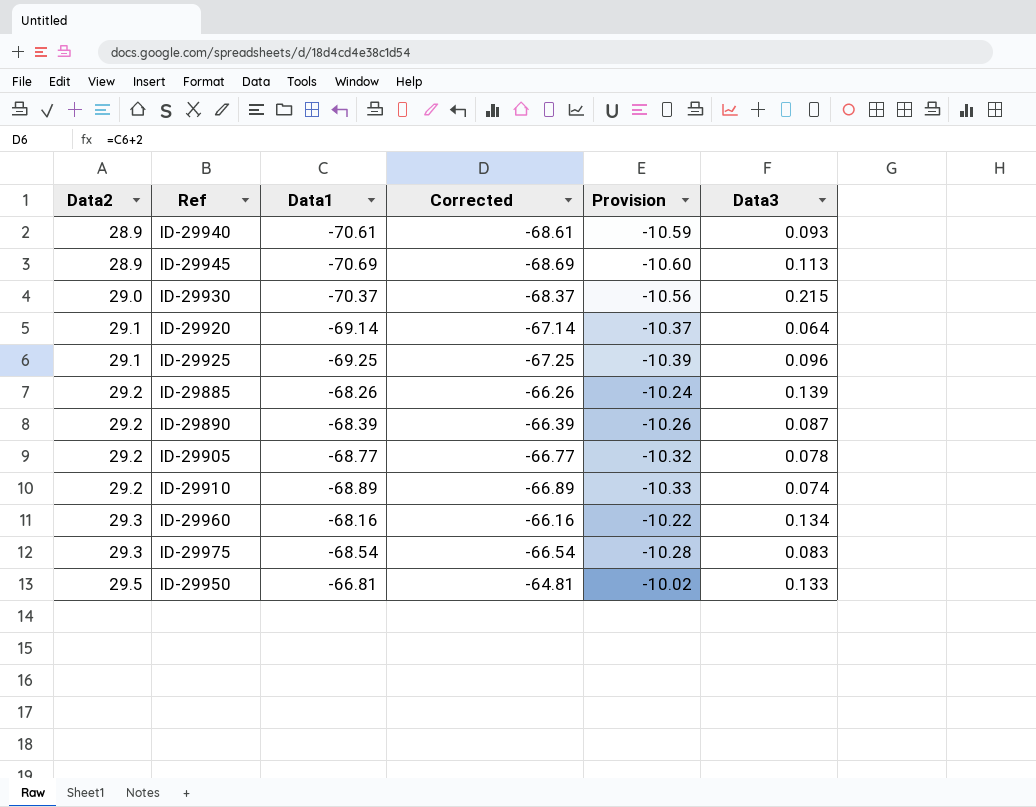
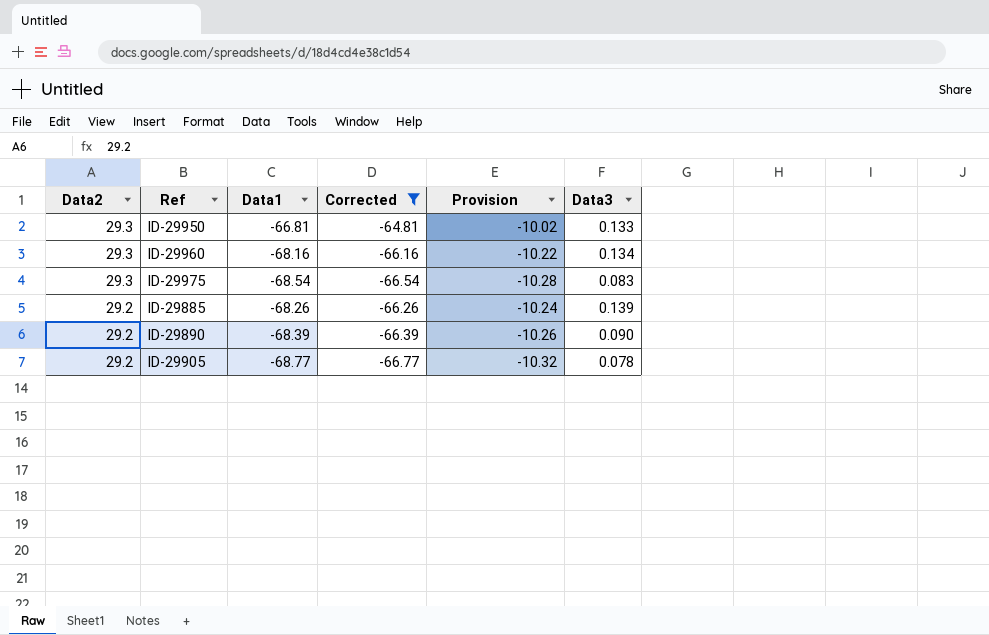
filter: none -> Corrected >= -66.77
row order: Data2 ascending -> Data2 descending
ID-29950 | Data2: 29.5 -> 29.3
ID-29890 | Data3: 0.087 -> 0.090

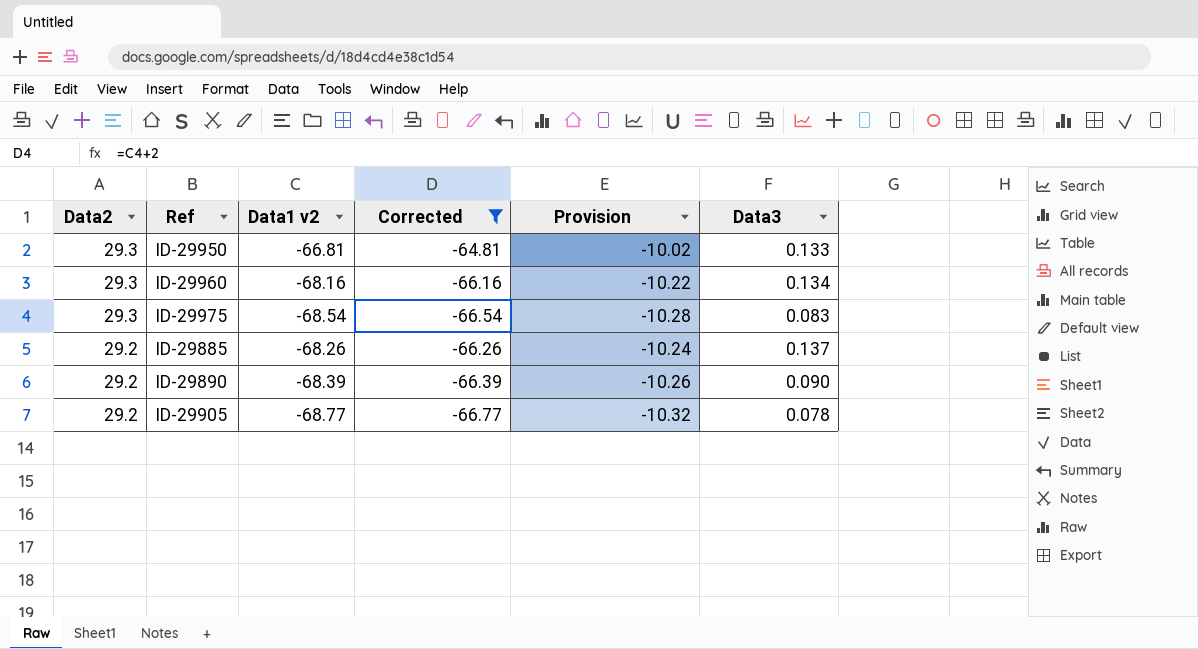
column name: Data1 -> Data1 v2
ID-29885 | Data3: 0.139 -> 0.137

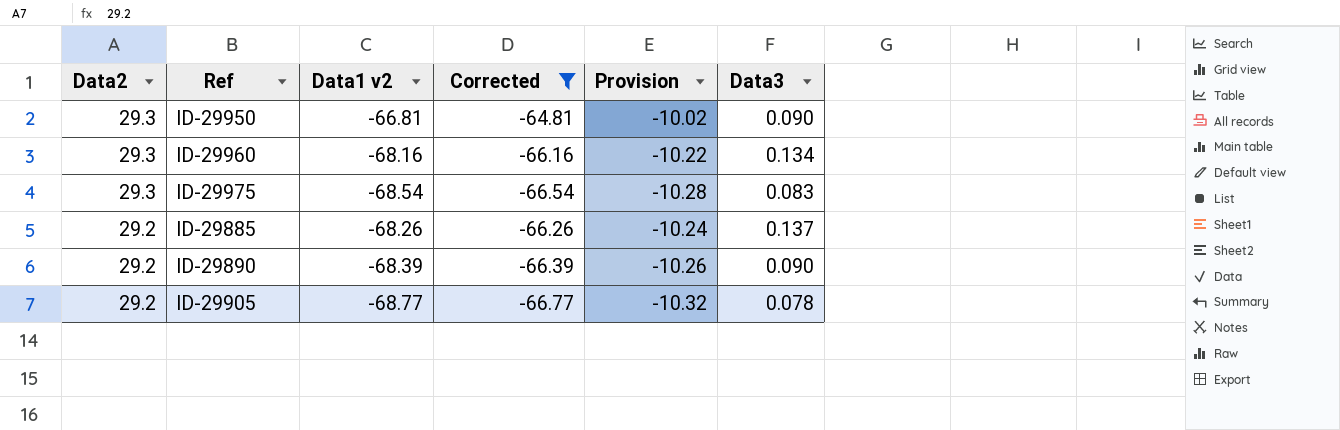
ID-29950 | Data3: 0.133 -> 0.090

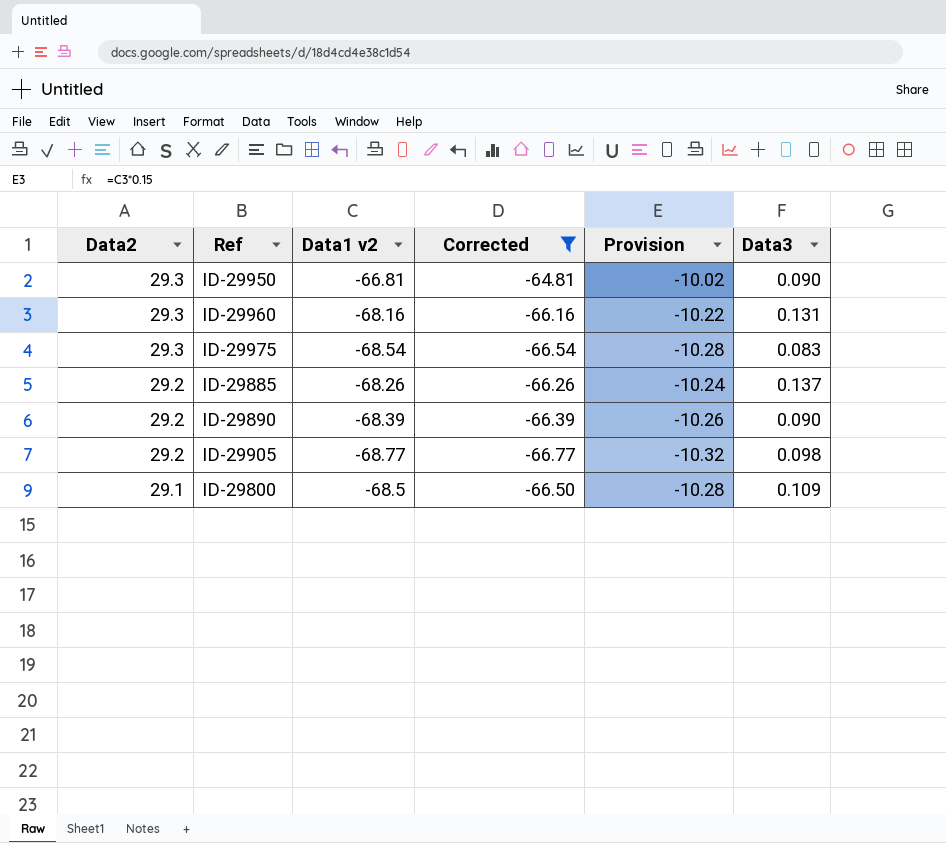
ID-29960 | Data3: 0.134 -> 0.131
ID-29905 | Data3: 0.078 -> 0.098
row ID-29800: none -> 29.1 | -68.5 | -66.50 | -10.28 | 0.109

